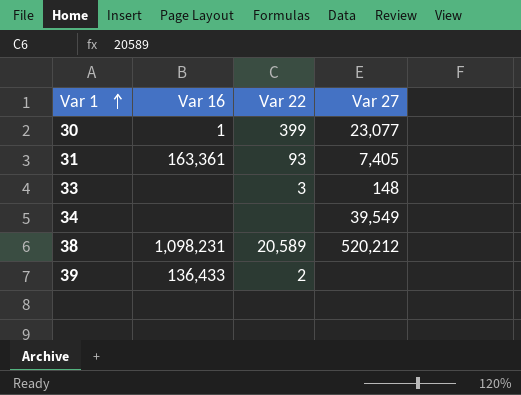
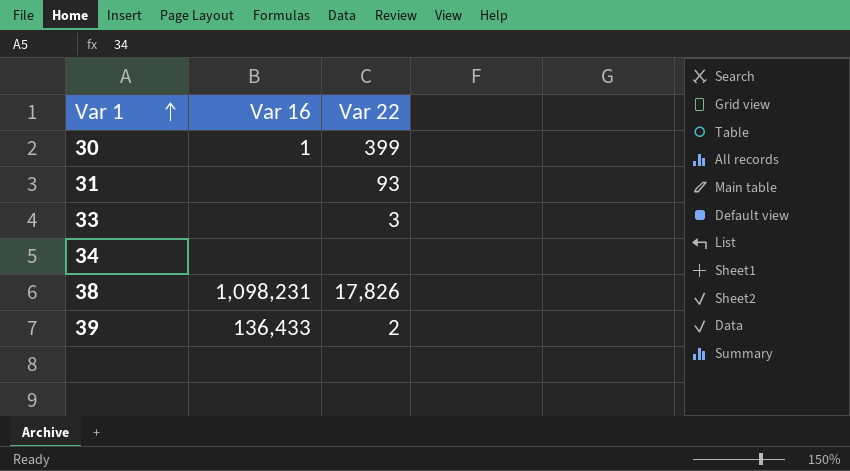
column Var 27 | position: 4 -> none
31 | Var 16: 163,361 -> none
38 | Var 22: 20,589 -> 17,826

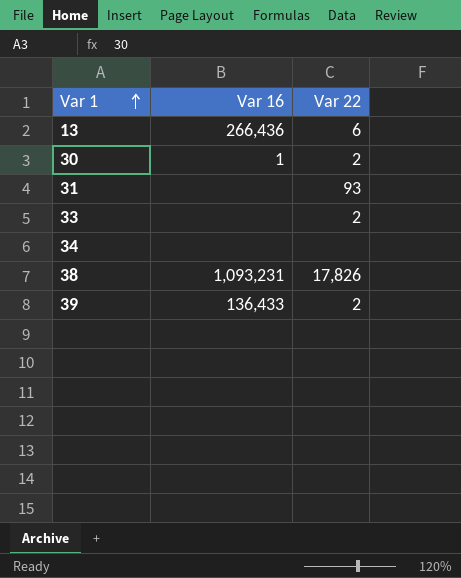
row 13: none -> 266,436 | 6
30 | Var 22: 399 -> 2
33 | Var 22: 3 -> 2
38 | Var 16: 1,098,231 -> 1,093,231

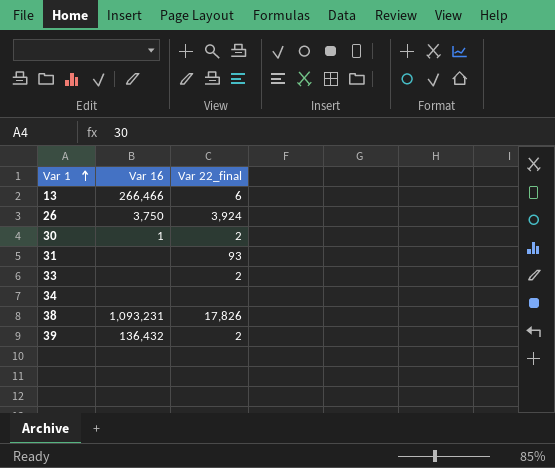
column name: Var 22 -> Var 22_final
13 | Var 16: 266,436 -> 266,466
row 26: none -> 3,750 | 3,924
39 | Var 16: 136,433 -> 136,432

